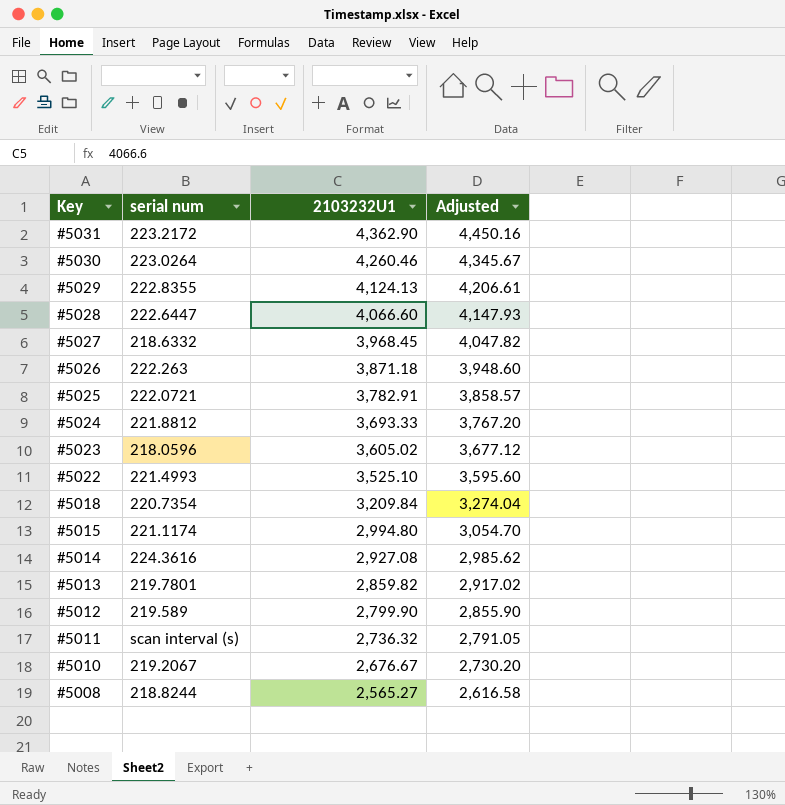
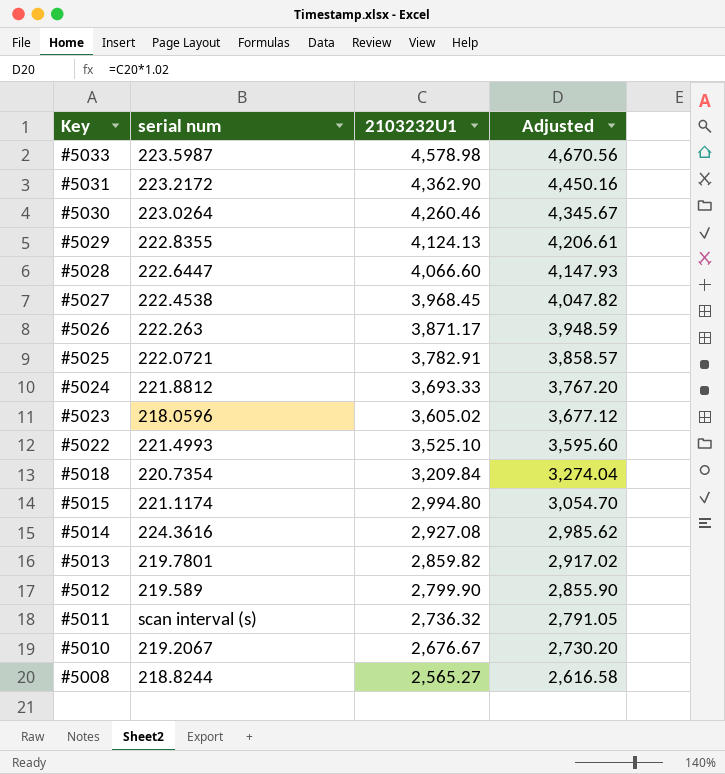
row #5033: none -> 223.5987 | 4,578.98 | 4,670.56
#5027 | serial num: 218.6332 -> 222.4538
#5026 | 2103232U1: 3,871.18 -> 3,871.17
#5026 | Adjusted: 3,948.60 -> 3,948.59

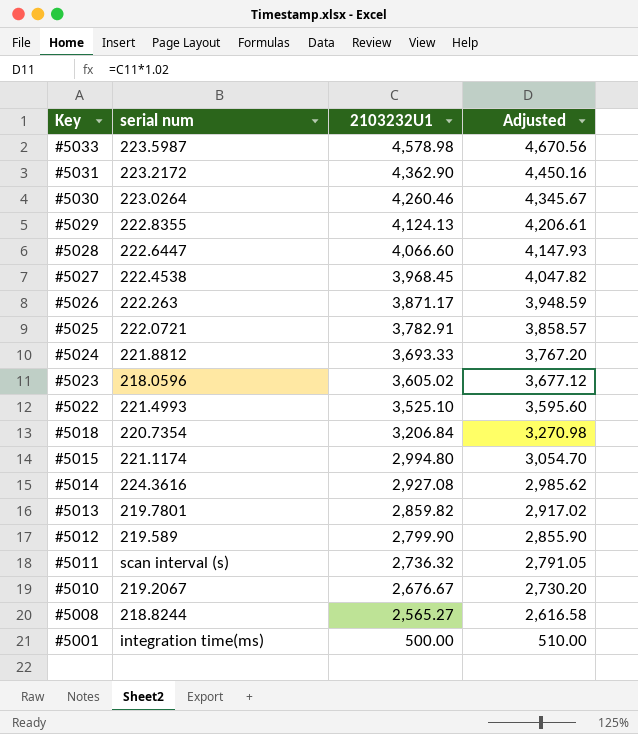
#5018 | 2103232U1: 3,209.84 -> 3,206.84
#5018 | Adjusted: 3,274.04 -> 3,270.98
row #5001: none -> integration time(ms) | 500.00 | 510.00

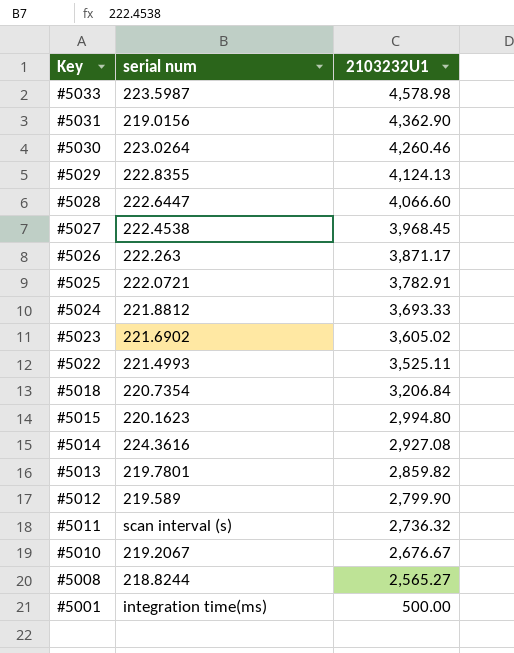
column Adjusted | formula: [2103232U1] * 1.02 -> none
#5031 | serial num: 223.2172 -> 219.0156
#5023 | serial num: 218.0596 -> 221.6902
#5022 | 2103232U1: 3,525.10 -> 3,525.11
#5015 | serial num: 221.1174 -> 220.1623

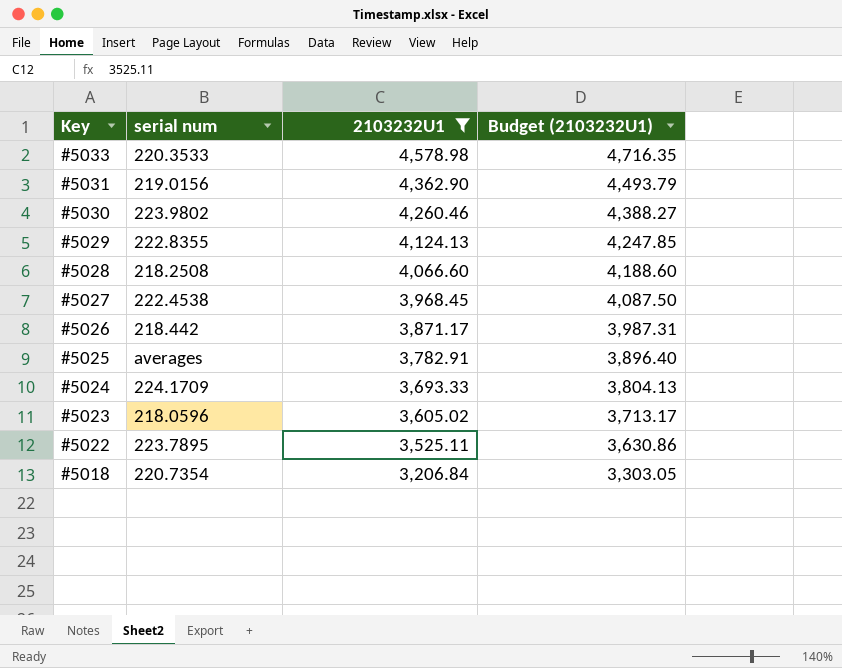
filter: none -> 2103232U1 >= 3,206.84
column Budget (2103232U1) | formula: none -> [2103232U1] * 1.03
#5033 | serial num: 223.5987 -> 220.3533
#5030 | serial num: 223.0264 -> 223.9802
#5028 | serial num: 222.6447 -> 218.2508
#5026 | serial num: 222.263 -> 218.442
#5025 | serial num: 222.0721 -> averages
#5024 | serial num: 221.8812 -> 224.1709
#5023 | serial num: 221.6902 -> 218.0596
#5022 | serial num: 221.4993 -> 223.7895

